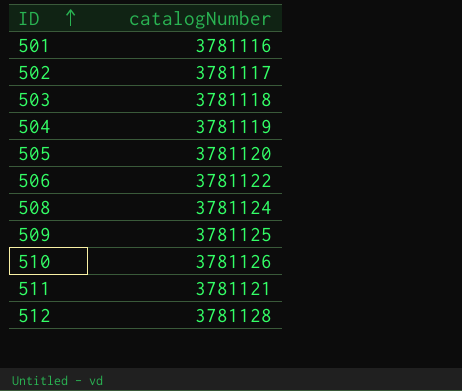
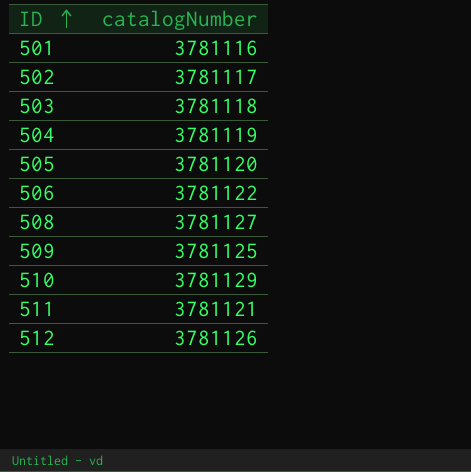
508 | catalogNumber: 3781124 -> 3781127
510 | catalogNumber: 3781126 -> 3781129
512 | catalogNumber: 3781128 -> 3781126

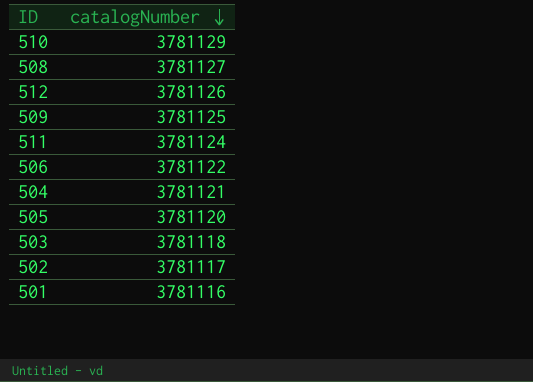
row order: ID ascending -> catalogNumber descending
511 | catalogNumber: 3781121 -> 3781124
504 | catalogNumber: 3781119 -> 3781121

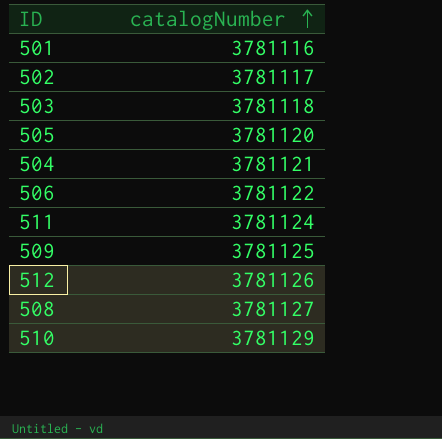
row order: catalogNumber descending -> catalogNumber ascending

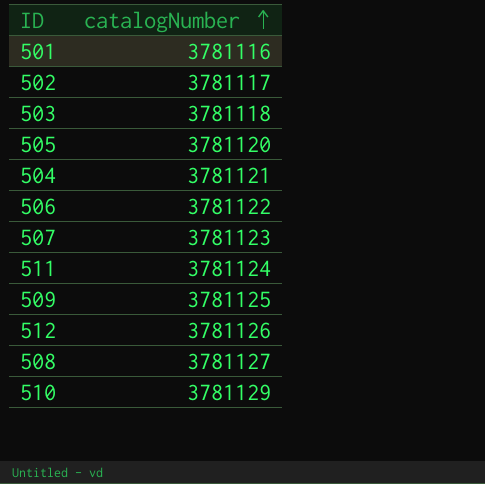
row 507: none -> 3781123

